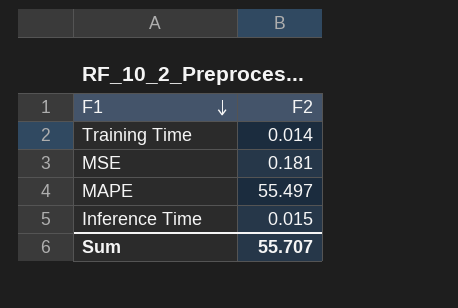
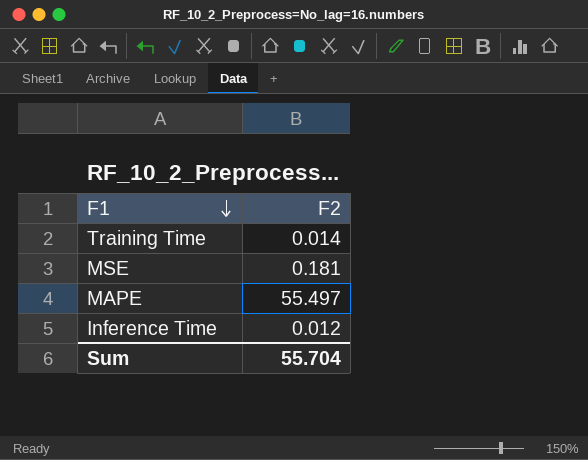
Inference Time | F2: 0.015 -> 0.012
Sum | F2: 55.707 -> 55.704

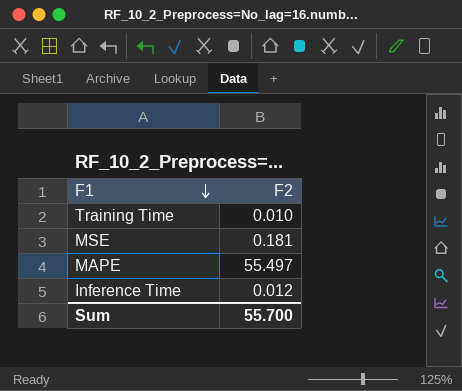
Training Time | F2: 0.014 -> 0.010
Sum | F2: 55.704 -> 55.700

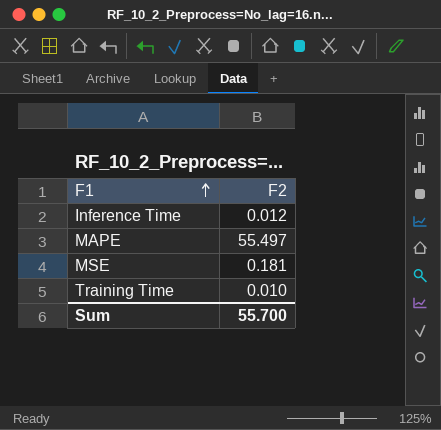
row order: F1 descending -> F1 ascending

